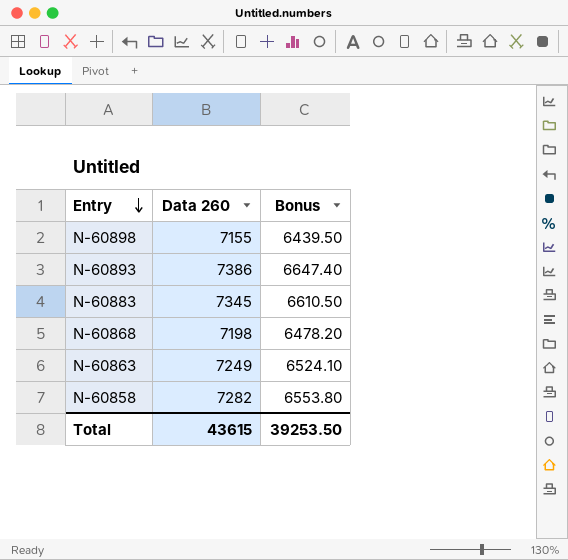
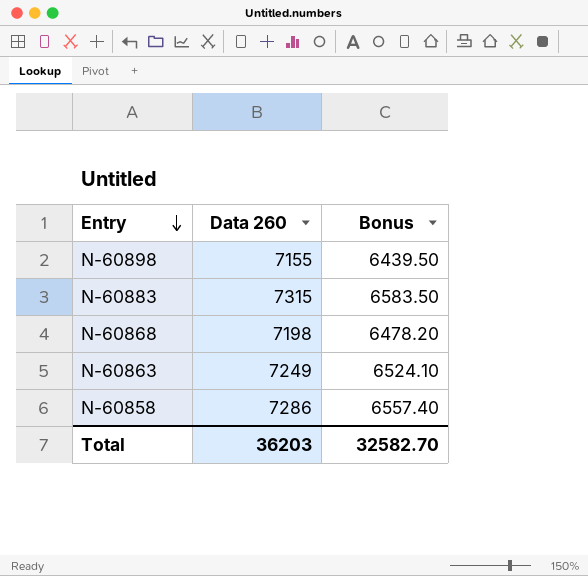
row N-60893: 7386 | 6647.40 -> none
N-60883 | Data 260: 7345 -> 7315
N-60883 | Bonus: 6610.50 -> 6583.50
N-60858 | Data 260: 7282 -> 7286
N-60858 | Bonus: 6553.80 -> 6557.40
Total | Data 260: 43615 -> 36203
Total | Bonus: 39253.50 -> 32582.70

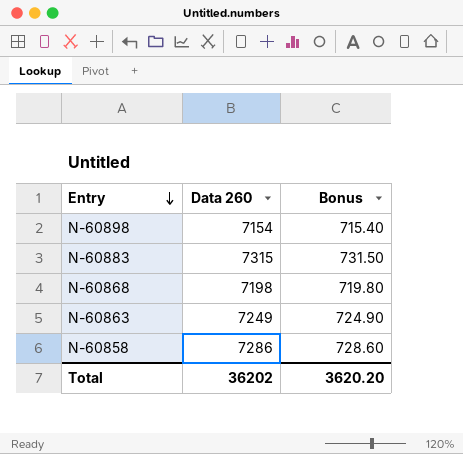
column Bonus | formula: [Data 260] * 0.9 -> [Data 260] * 0.1
N-60898 | Data 260: 7155 -> 7154
Total | Data 260: 36203 -> 36202
Total | Bonus: 32582.70 -> 3620.20

